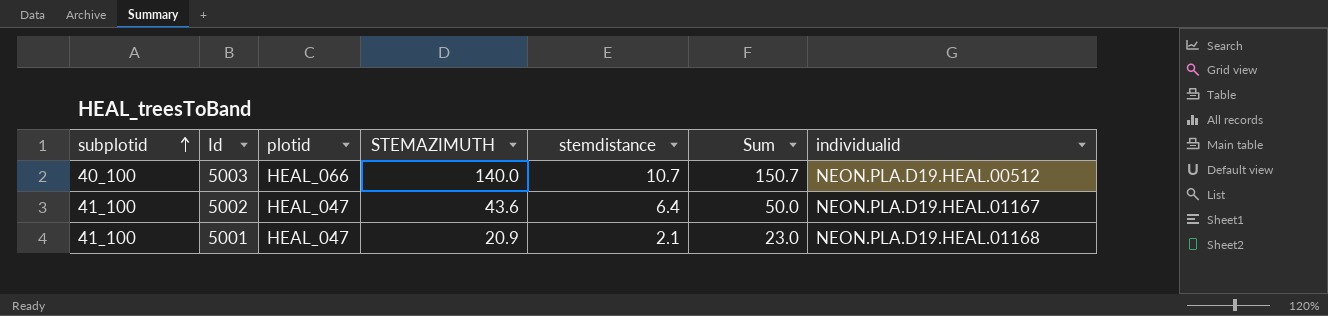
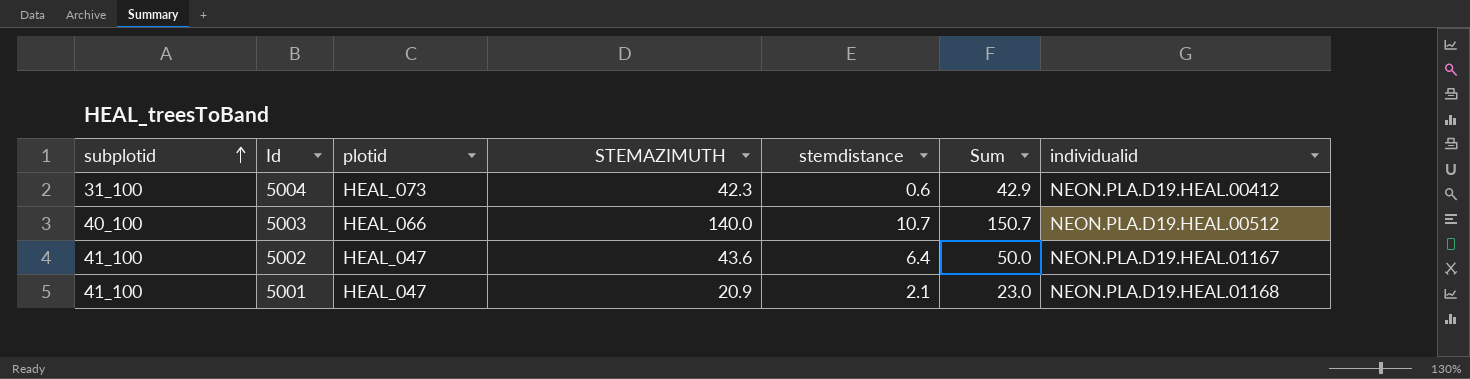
row 5004: none -> 31_100 | HEAL_073 | 42.3 | 0.6 | 42.9 | NEON.PLA.D19.HEAL.00412

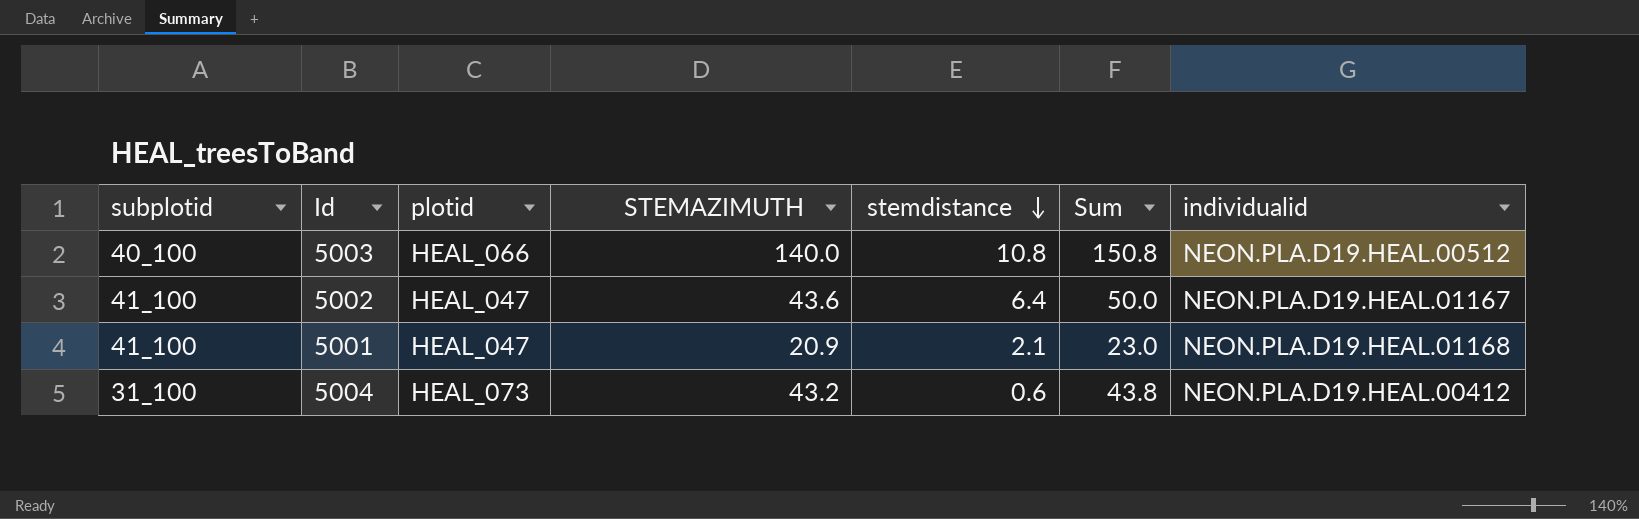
row order: subplotid ascending -> stemdistance descending
5003 | stemdistance: 10.7 -> 10.8
5003 | Sum: 150.7 -> 150.8
5004 | STEMAZIMUTH: 42.3 -> 43.2
5004 | Sum: 42.9 -> 43.8

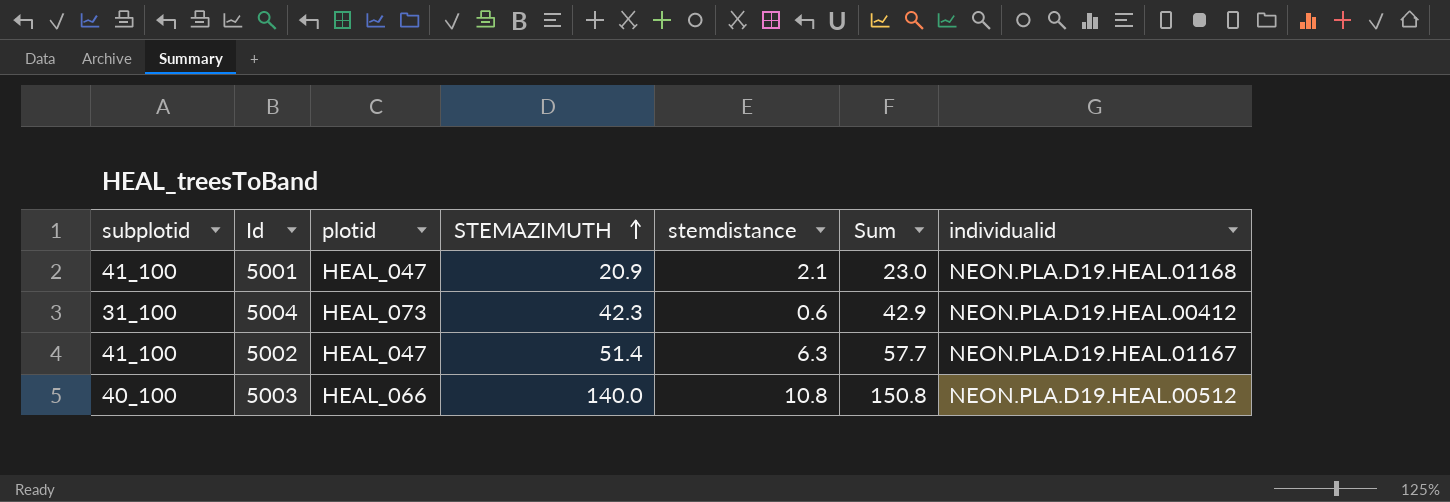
row order: stemdistance descending -> STEMAZIMUTH ascending
5004 | STEMAZIMUTH: 43.2 -> 42.3
5004 | Sum: 43.8 -> 42.9
5002 | STEMAZIMUTH: 43.6 -> 51.4
5002 | stemdistance: 6.4 -> 6.3
5002 | Sum: 50.0 -> 57.7

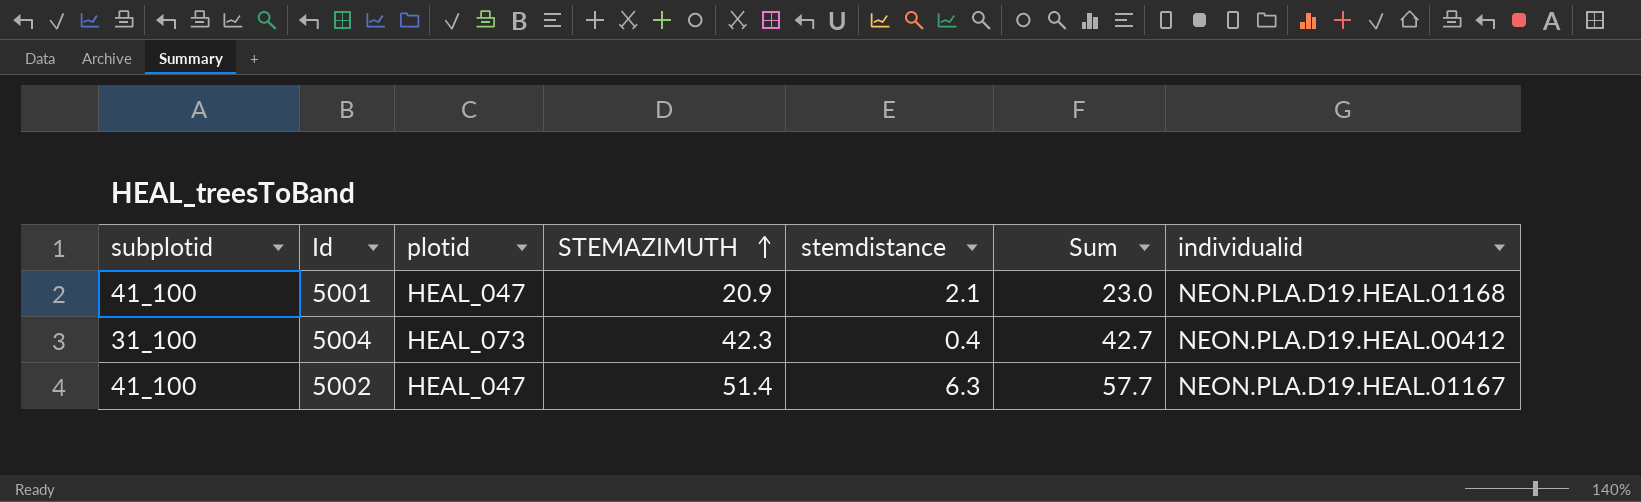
row 5003: 40_100 | HEAL_066 | 140.0 | 10.8 | 150.8 | NEON.PLA.D19.HEAL.00512 -> none
5004 | stemdistance: 0.6 -> 0.4
5004 | Sum: 42.9 -> 42.7

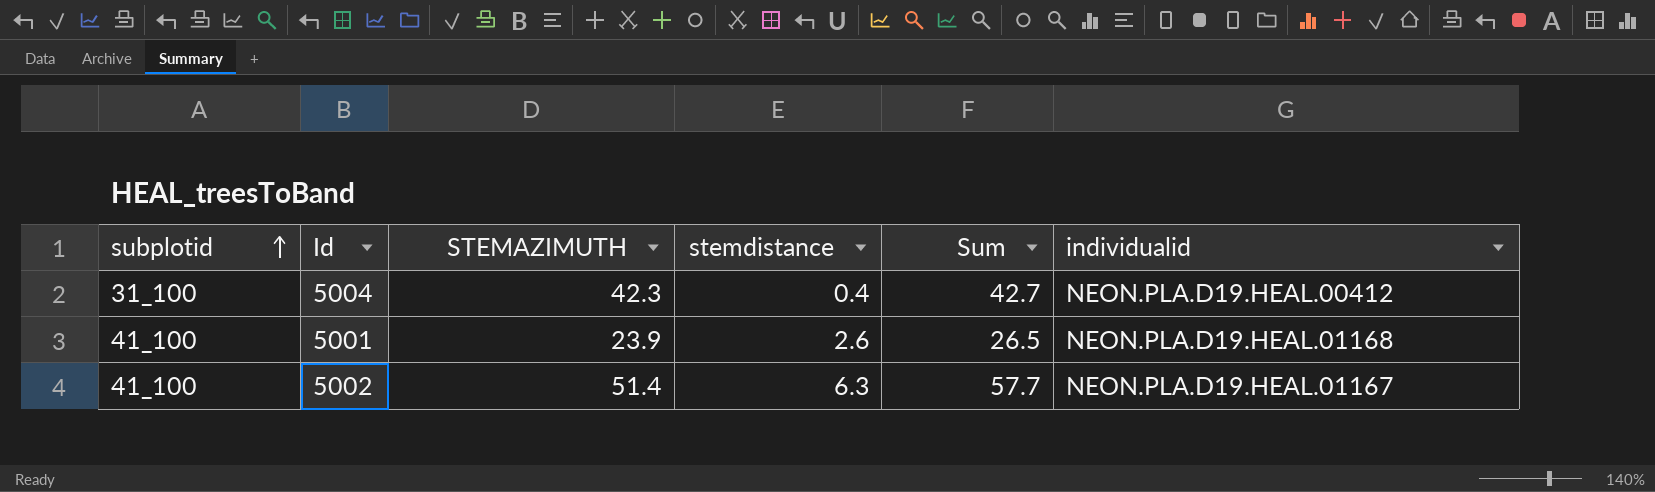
row order: STEMAZIMUTH ascending -> subplotid ascending
column plotid | position: 3 -> none
5001 | STEMAZIMUTH: 20.9 -> 23.9
5001 | stemdistance: 2.1 -> 2.6
5001 | Sum: 23.0 -> 26.5

